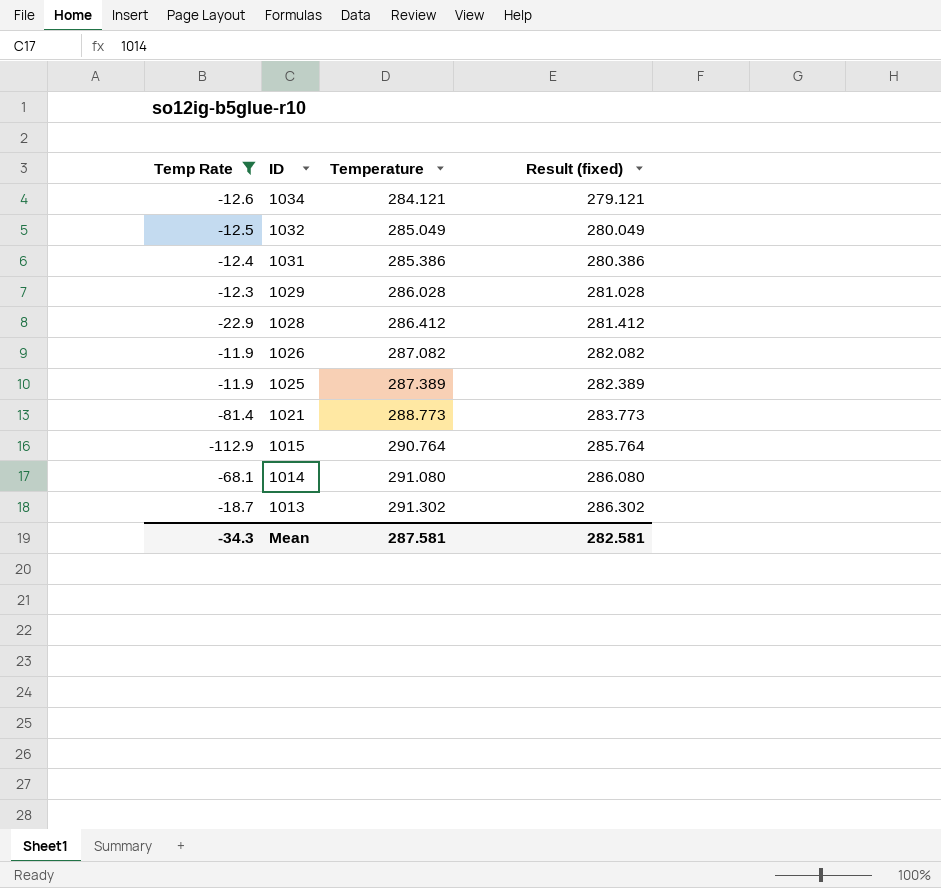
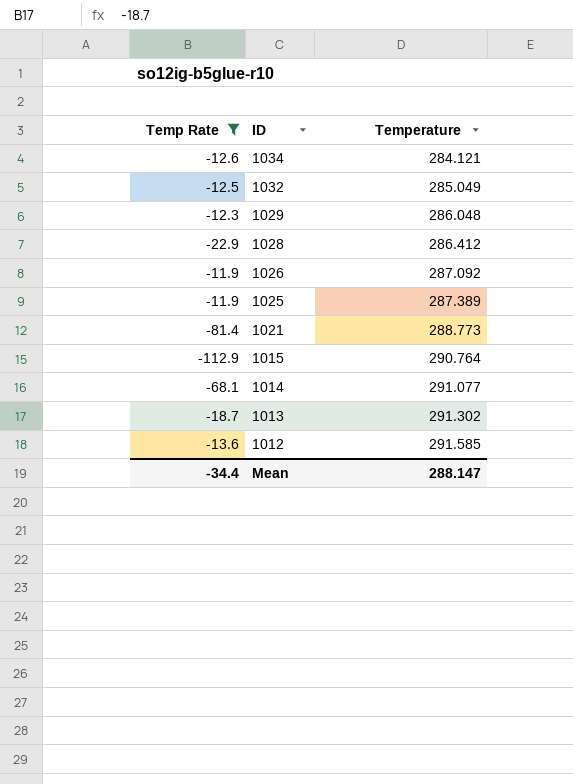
column Result (fixed) | formula: [Temperature] - 5 -> none
row 1031: -12.4 | 285.386 | 280.386 -> none
1029 | Temperature: 286.028 -> 286.048
1026 | Temperature: 287.082 -> 287.092
1014 | Temperature: 291.080 -> 291.077
row 1012: none -> -13.6 | 291.585
Mean | Temp Rate: -34.3 -> -34.4
Mean | Temperature: 287.581 -> 288.147

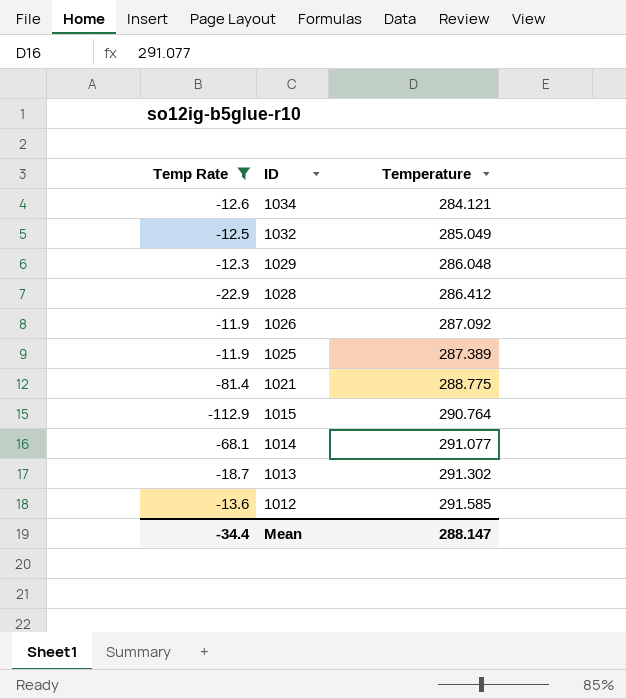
1021 | Temperature: 288.773 -> 288.775

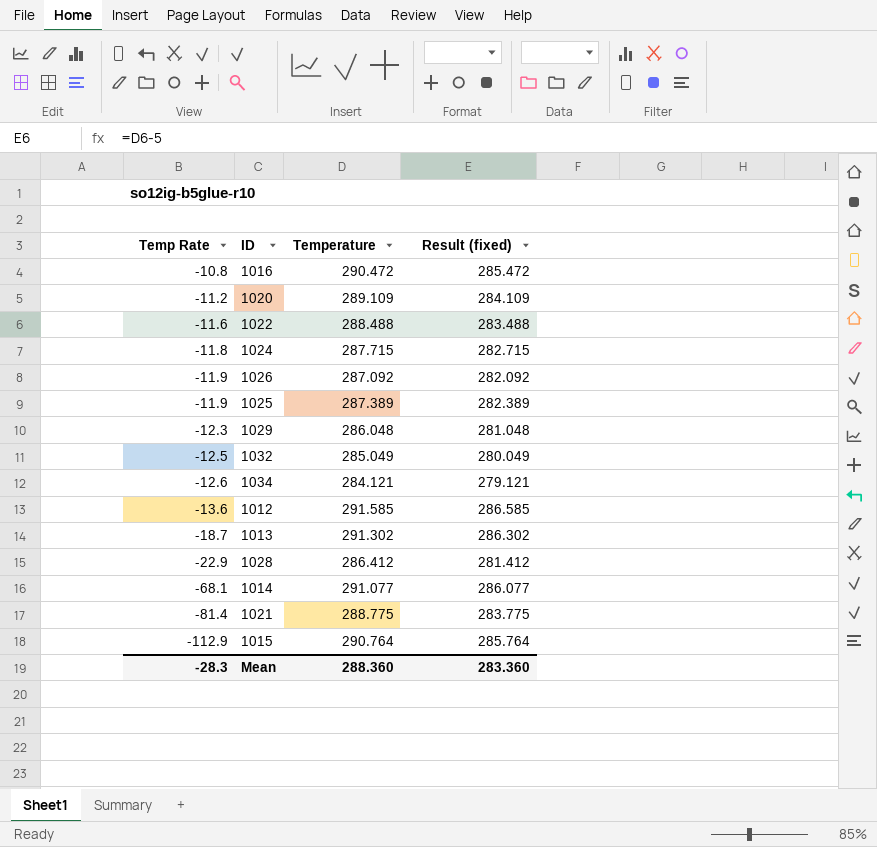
filter: Temp Rate <= -11.9 -> none
row order: ID descending -> Temp Rate descending
column Result (fixed) | formula: none -> [Temperature] - 5
Mean | Temp Rate: -34.4 -> -28.3
Mean | Temperature: 288.147 -> 288.360

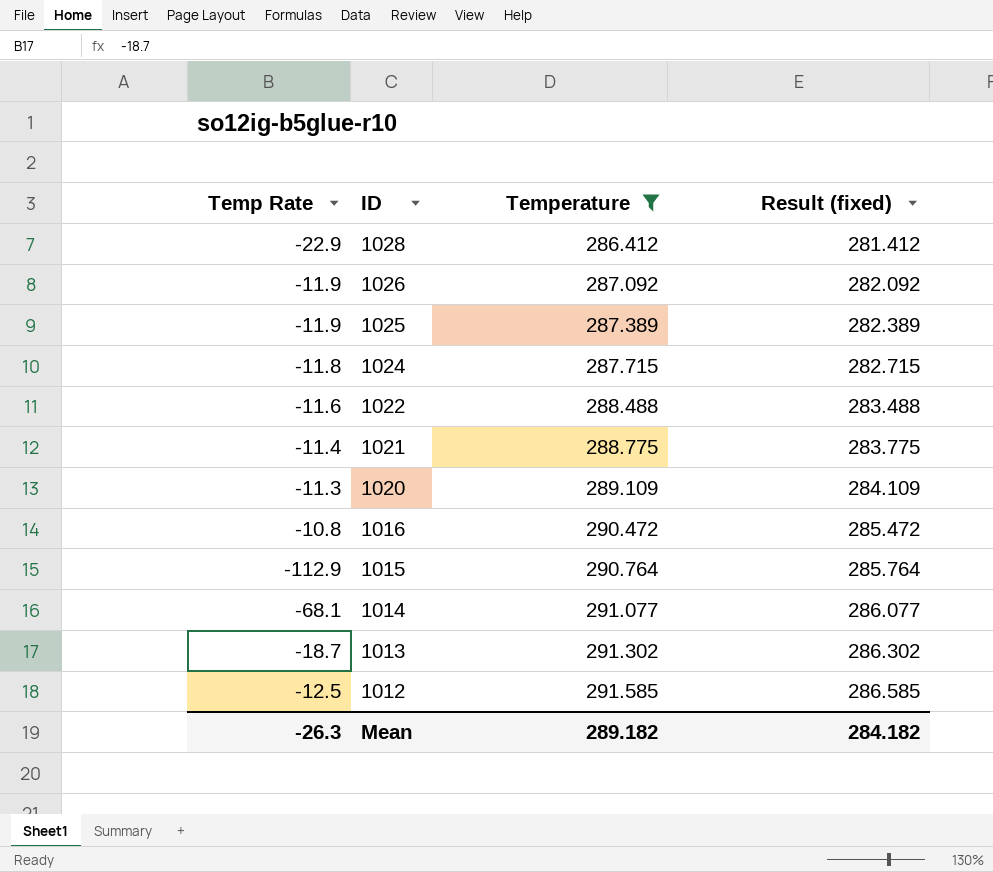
filter: none -> Temperature >= 286.412
row order: Temp Rate descending -> ID descending
1021 | Temp Rate: -81.4 -> -11.4
1020 | Temp Rate: -11.2 -> -11.3
1012 | Temp Rate: -13.6 -> -12.5
Mean | Temp Rate: -28.3 -> -26.3
Mean | Temperature: 288.360 -> 289.182
Mean | Result (fixed): 283.360 -> 284.182

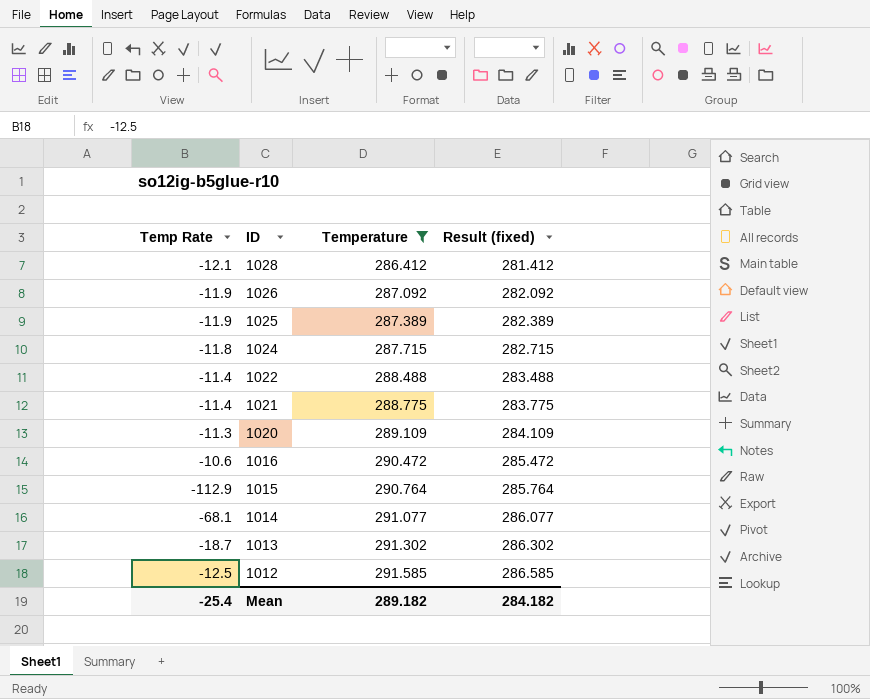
1028 | Temp Rate: -22.9 -> -12.1
1022 | Temp Rate: -11.6 -> -11.4
1016 | Temp Rate: -10.8 -> -10.6
Mean | Temp Rate: -26.3 -> -25.4

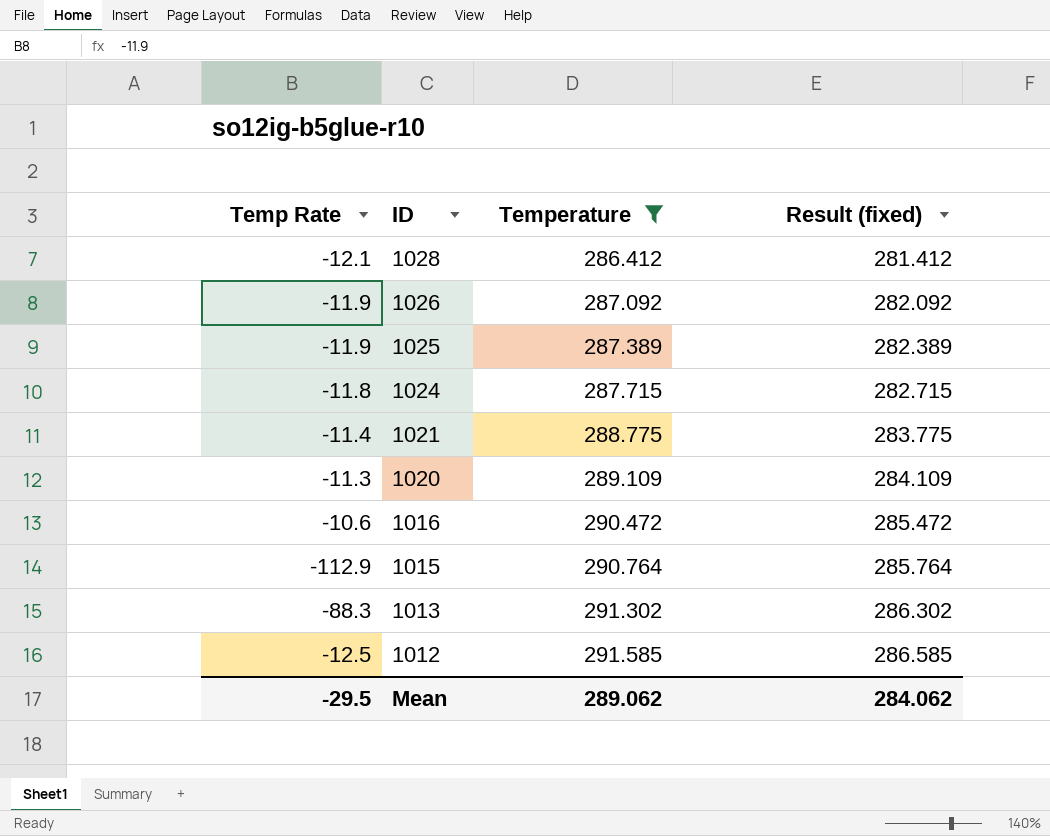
row 1022: -11.4 | 288.488 | 283.488 -> none
row 1014: -68.1 | 291.077 | 286.077 -> none
1013 | Temp Rate: -18.7 -> -88.3
Mean | Temp Rate: -25.4 -> -29.5
Mean | Temperature: 289.182 -> 289.062
Mean | Result (fixed): 284.182 -> 284.062

